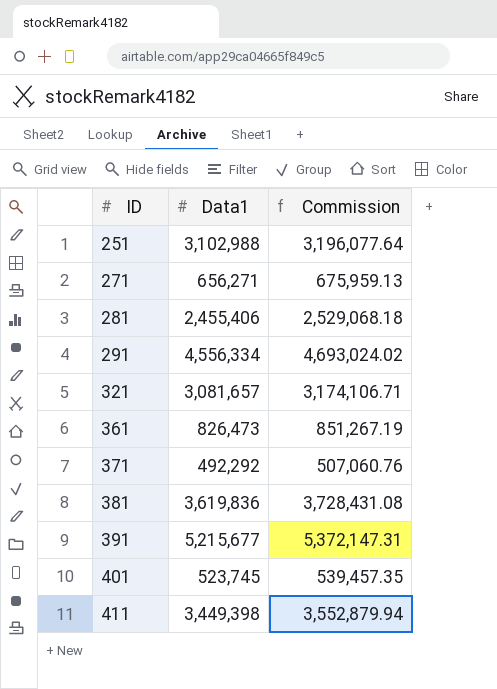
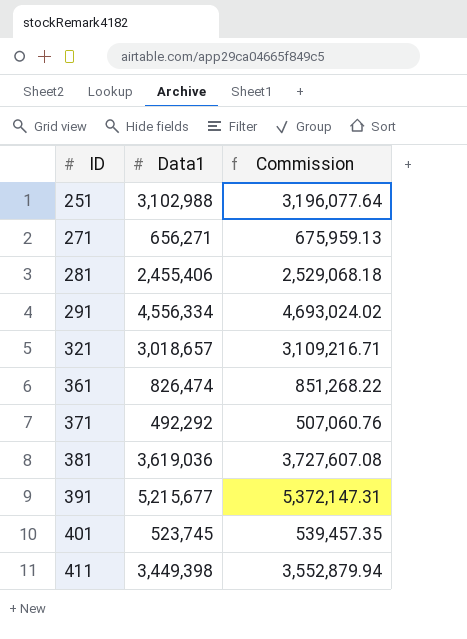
321 | Data1: 3,081,657 -> 3,018,657
321 | Commission: 3,174,106.71 -> 3,109,216.71
361 | Data1: 826,473 -> 826,474
361 | Commission: 851,267.19 -> 851,268.22
381 | Data1: 3,619,836 -> 3,619,036
381 | Commission: 3,728,431.08 -> 3,727,607.08

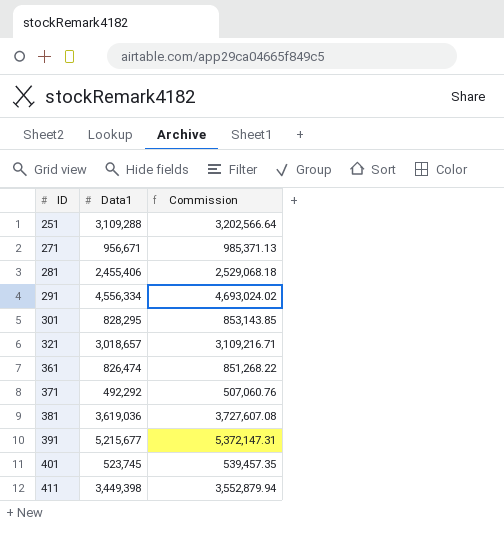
251 | Data1: 3,102,988 -> 3,109,288
251 | Commission: 3,196,077.64 -> 3,202,566.64
271 | Data1: 656,271 -> 956,671
271 | Commission: 675,959.13 -> 985,371.13
row 301: none -> 828,295 | 853,143.85

